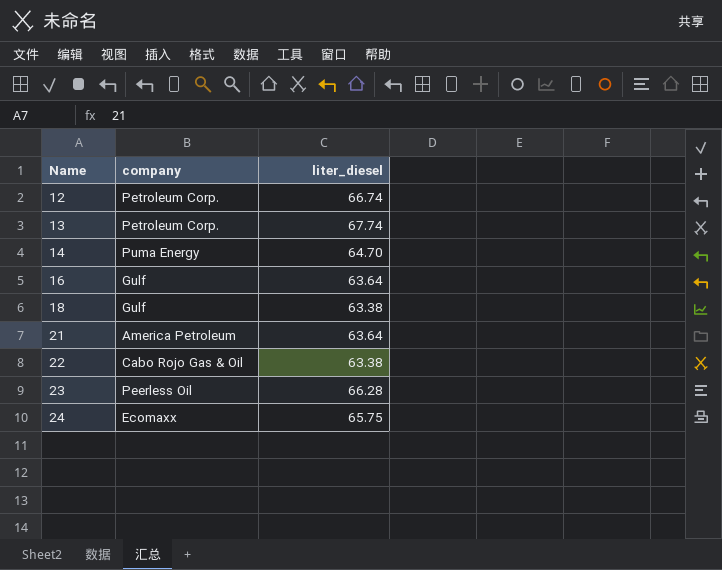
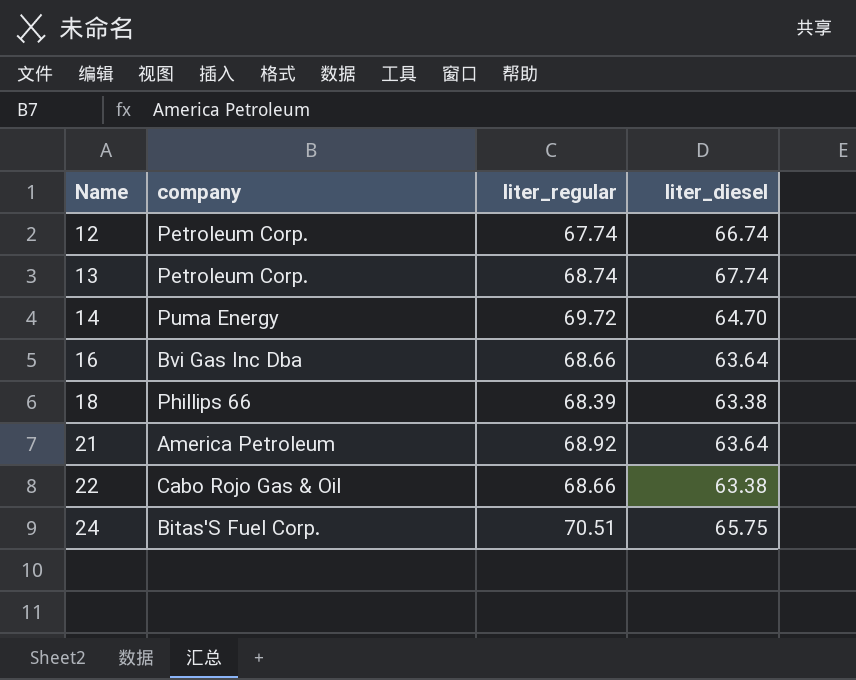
column liter_regular | position: none -> 3
row 23: Peerless Oil | 66.28 -> none
16 | company: Gulf -> Bvi Gas Inc Dba
18 | company: Gulf -> Phillips 66
24 | company: Ecomaxx -> Bitas'S Fuel Corp.

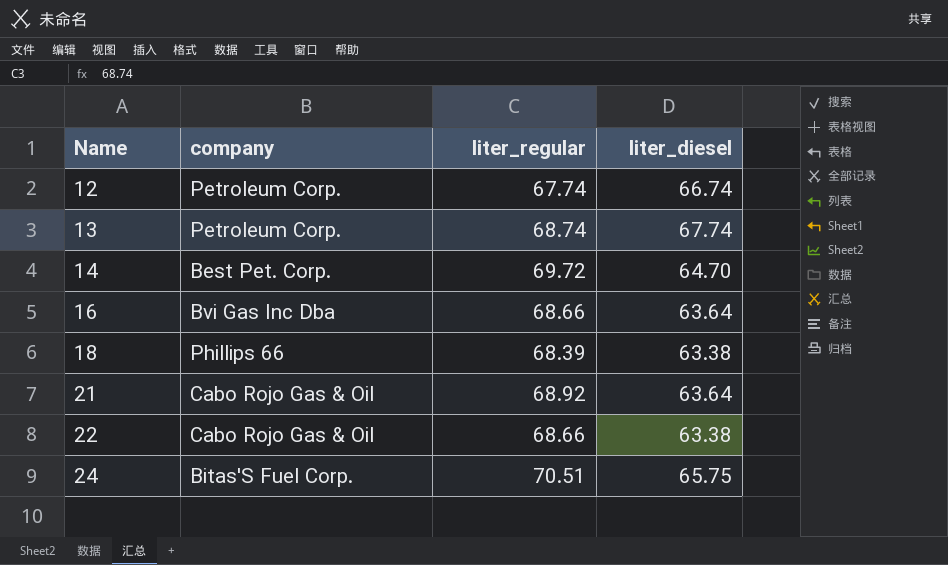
14 | company: Puma Energy -> Best Pet. Corp.
21 | company: America Petroleum -> Cabo Rojo Gas & Oil

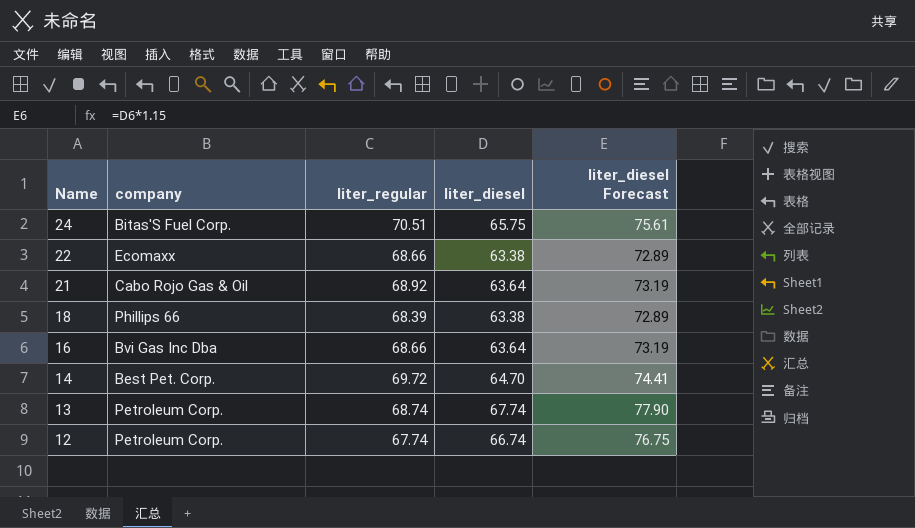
row order: Name ascending -> Name descending
column liter_diesel Forecast | formula: none -> [liter_diesel] * 1.15
22 | company: Cabo Rojo Gas & Oil -> Ecomaxx

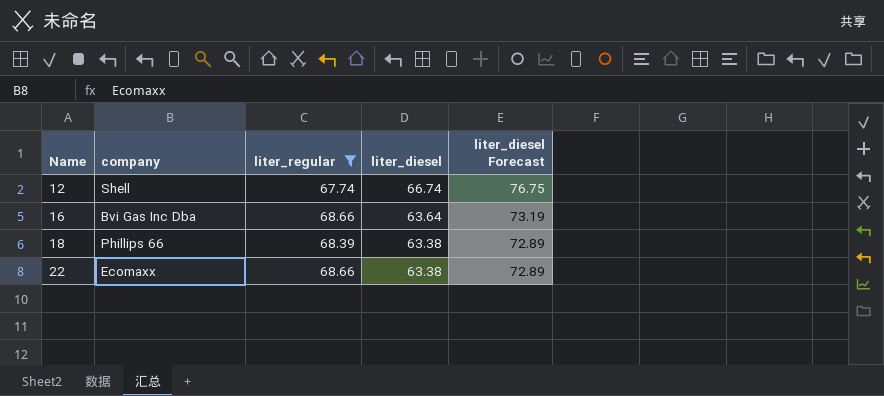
filter: none -> liter_regular <= 68.66
row order: Name descending -> Name ascending
12 | company: Petroleum Corp. -> Shell

